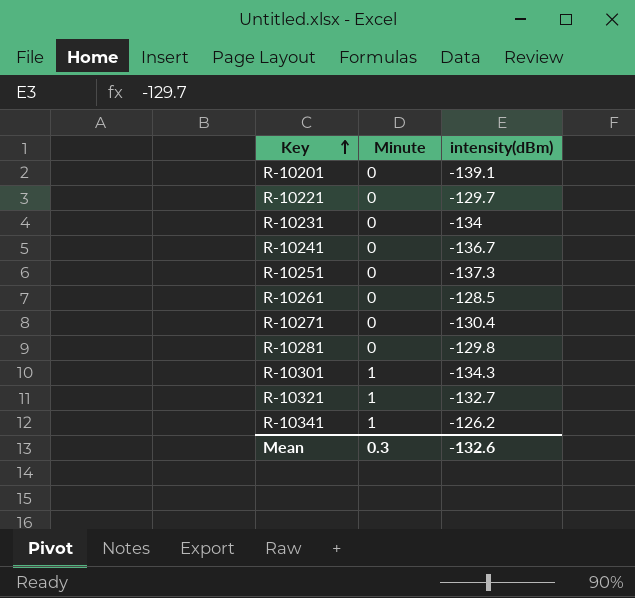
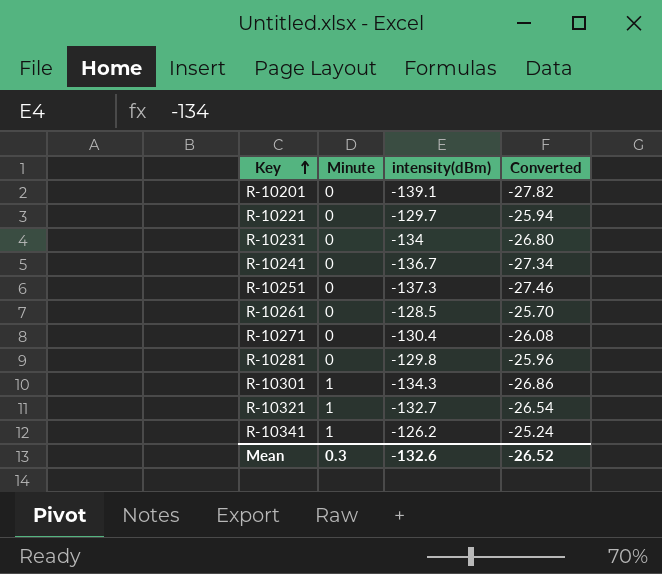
column Converted | formula: none -> [intensity(dBm)] * 0.2

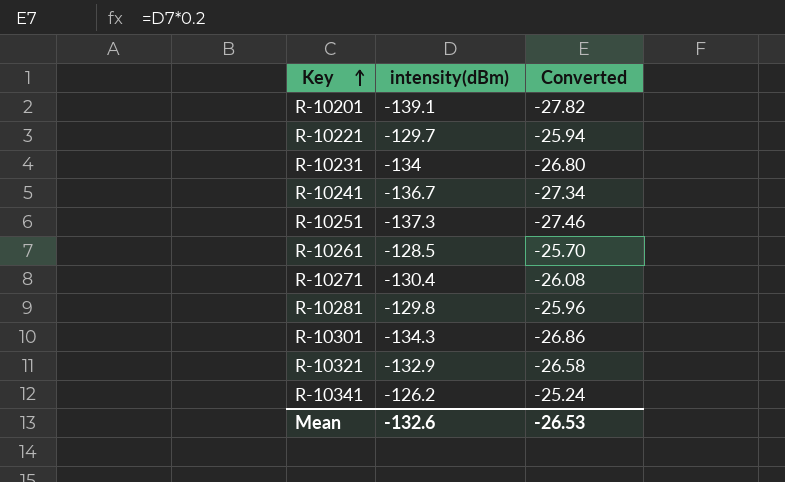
column Minute | position: 2 -> none
R-10321 | intensity(dBm): -132.7 -> -132.9
R-10321 | Converted: -26.54 -> -26.58
Mean | Converted: -26.52 -> -26.53

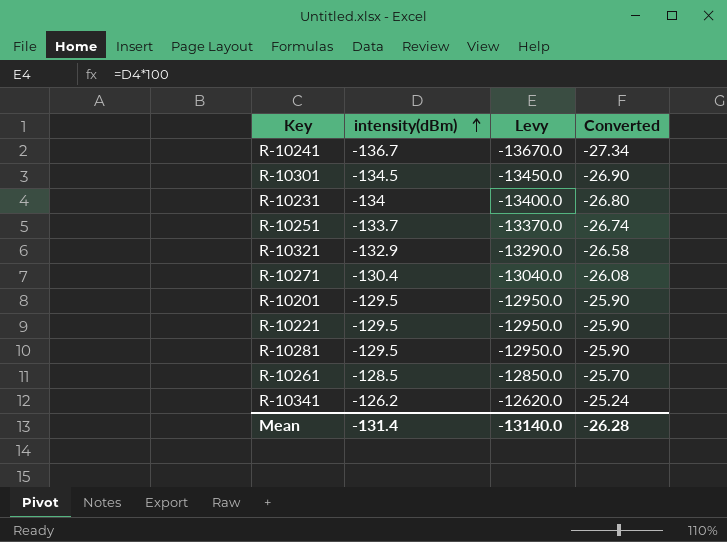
row order: Key ascending -> intensity(dBm) ascending
column Levy | formula: none -> [intensity(dBm)] * 100
R-10301 | intensity(dBm): -134.3 -> -134.5
R-10301 | Converted: -26.86 -> -26.90
R-10251 | intensity(dBm): -137.3 -> -133.7
R-10251 | Converted: -27.46 -> -26.74
R-10201 | intensity(dBm): -139.1 -> -129.5
R-10201 | Converted: -27.82 -> -25.90
R-10221 | intensity(dBm): -129.7 -> -129.5
R-10221 | Converted: -25.94 -> -25.90
R-10281 | intensity(dBm): -129.8 -> -129.5
R-10281 | Converted: -25.96 -> -25.90
Mean | intensity(dBm): -132.6 -> -131.4
Mean | Converted: -26.53 -> -26.28

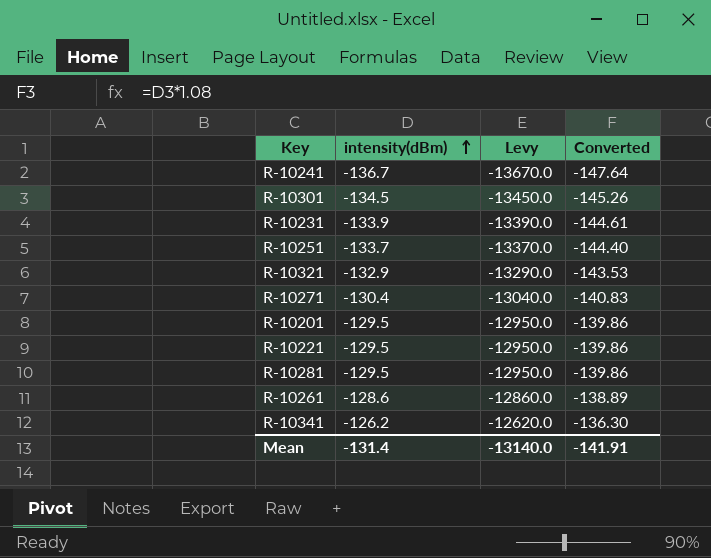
column Converted | formula: [intensity(dBm)] * 0.2 -> [intensity(dBm)] * 1.08
R-10231 | intensity(dBm): -134 -> -133.9
R-10231 | Levy: -13400.0 -> -13390.0
R-10261 | intensity(dBm): -128.5 -> -128.6
R-10261 | Levy: -12850.0 -> -12860.0
Mean | Converted: -26.28 -> -141.91

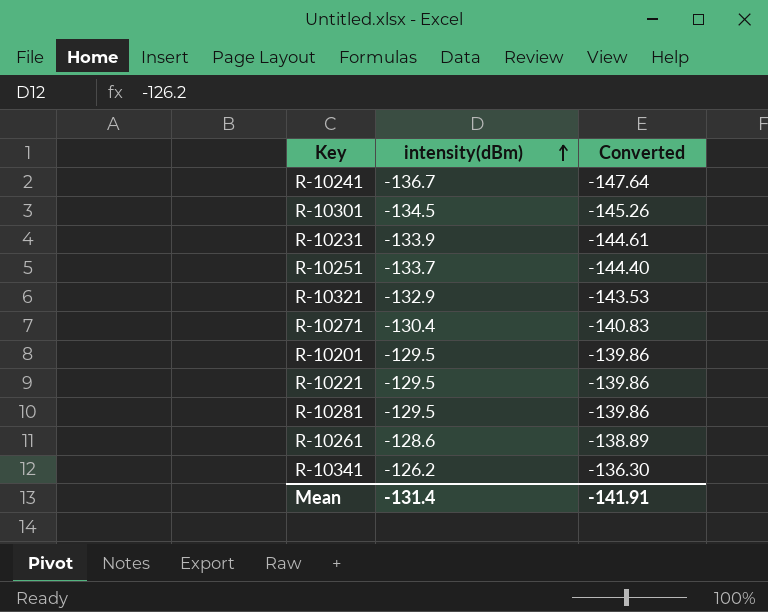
column Levy | formula: [intensity(dBm)] * 100 -> none

